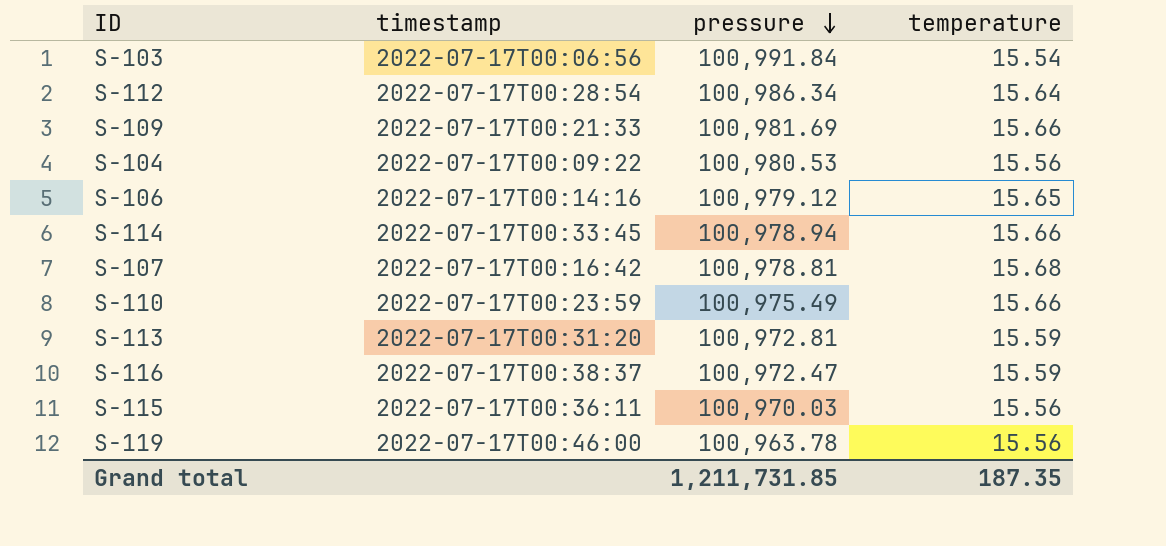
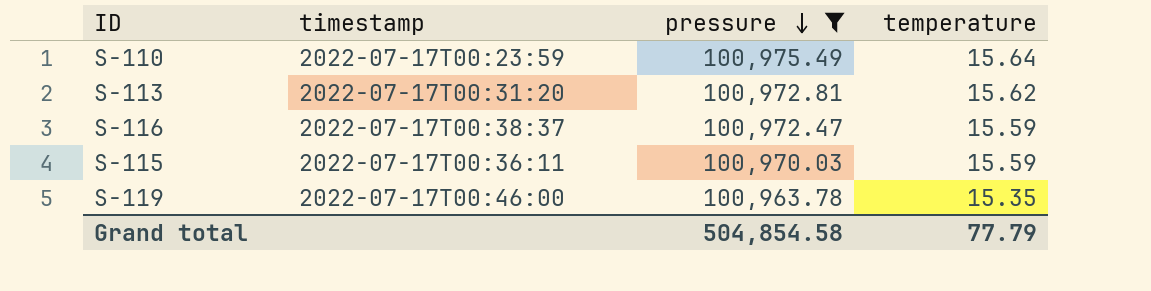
filter: none -> pressure <= 100,975.49
S-110 | temperature: 15.66 -> 15.64
S-113 | temperature: 15.59 -> 15.62
S-115 | temperature: 15.56 -> 15.59
S-119 | temperature: 15.56 -> 15.35
Grand total | pressure: 1,211,731.85 -> 504,854.58
Grand total | temperature: 187.35 -> 77.79

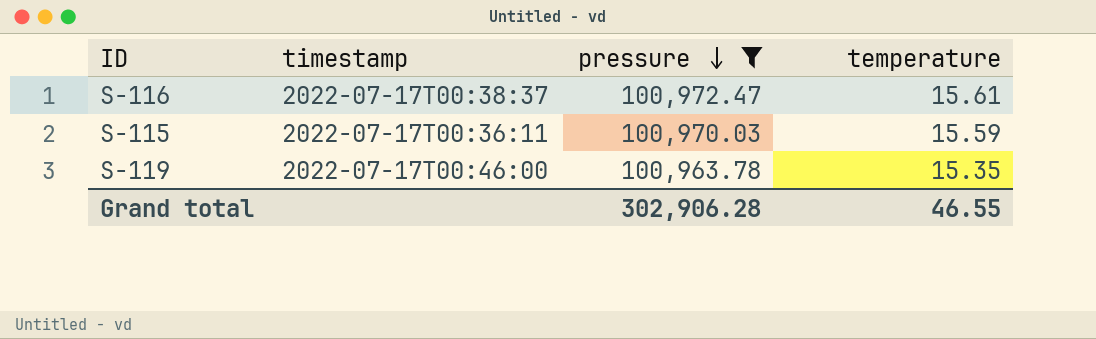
row S-110: 2022-07-17T00:23:59 | 100,975.49 | 15.64 -> none
row S-113: 2022-07-17T00:31:20 | 100,972.81 | 15.62 -> none
S-116 | temperature: 15.59 -> 15.61
Grand total | pressure: 504,854.58 -> 302,906.28
Grand total | temperature: 77.79 -> 46.55

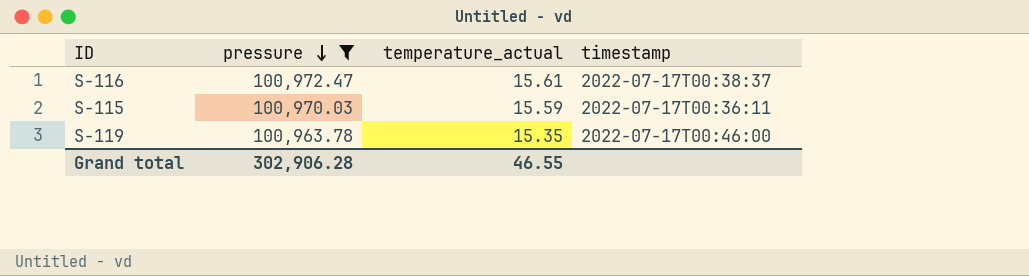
column name: temperature -> temperature_actual
column timestamp | position: 2 -> 4

